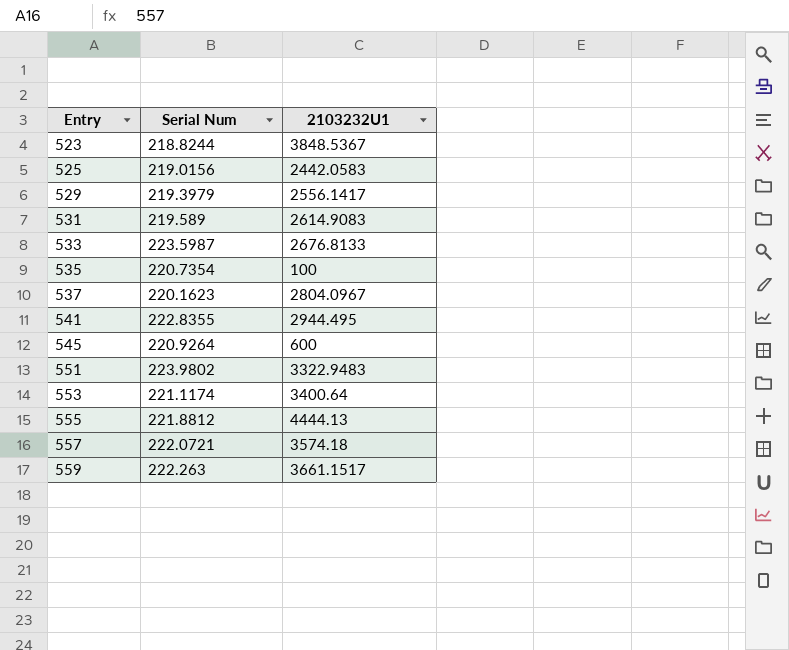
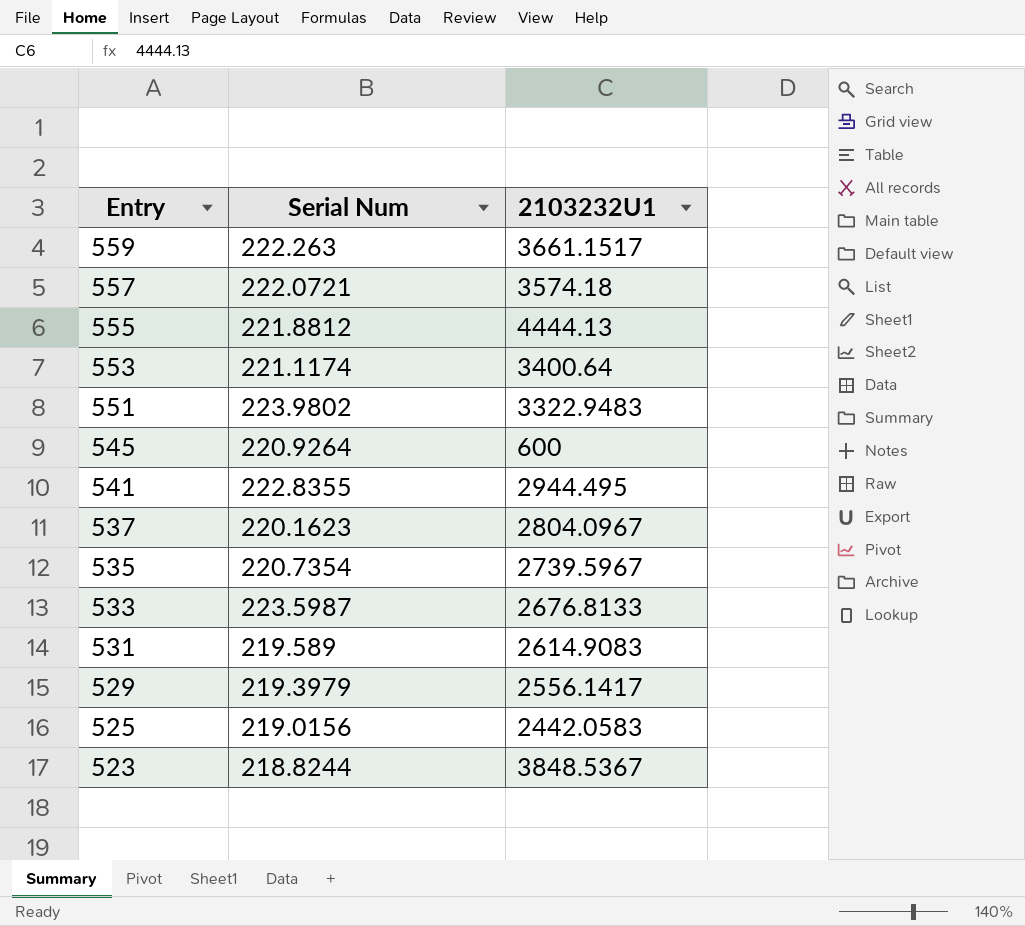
row order: Entry ascending -> Entry descending
535 | 2103232U1: 100 -> 2739.5967

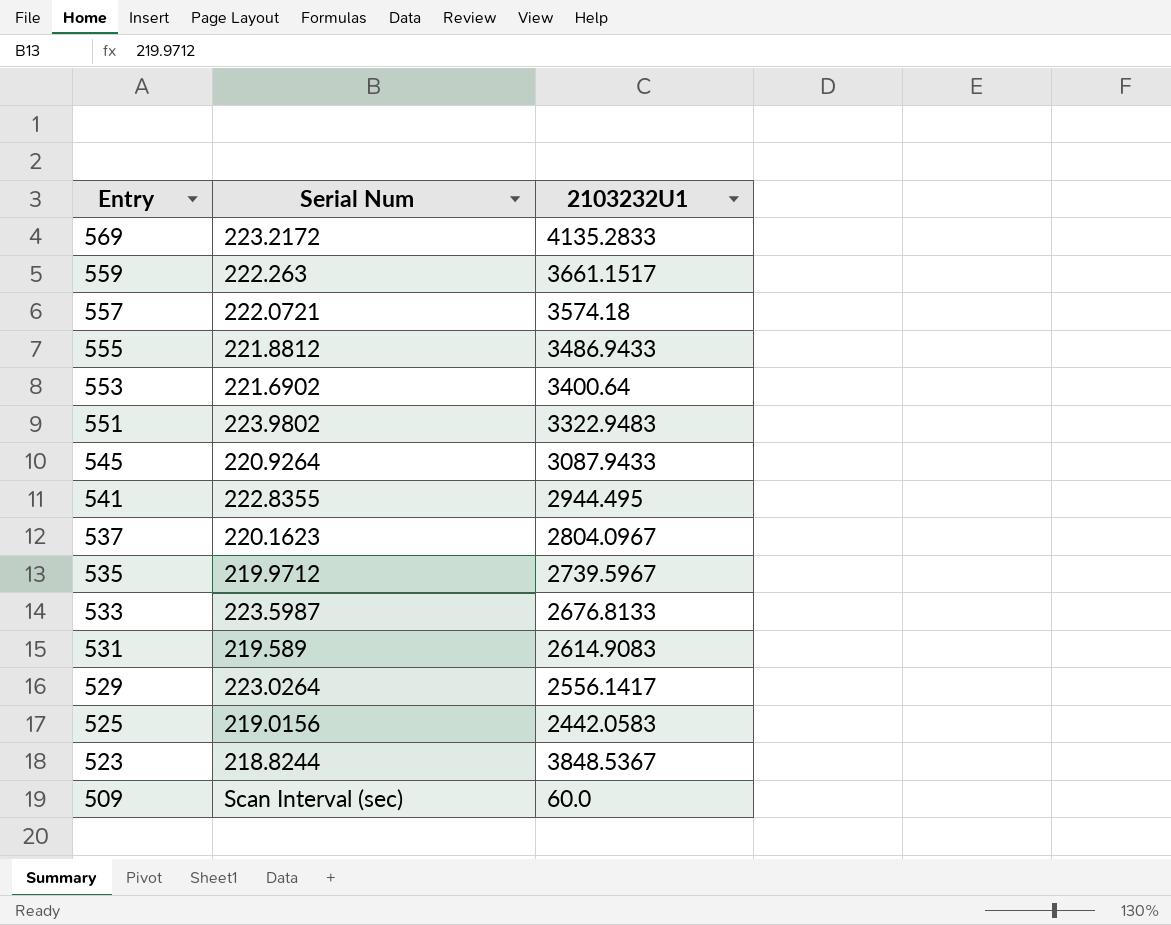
row 569: none -> 223.2172 | 4135.2833
555 | 2103232U1: 4444.13 -> 3486.9433
553 | Serial Num: 221.1174 -> 221.6902
545 | 2103232U1: 600 -> 3087.9433
535 | Serial Num: 220.7354 -> 219.9712
529 | Serial Num: 219.3979 -> 223.0264
row 509: none -> Scan Interval (sec) | 60.0

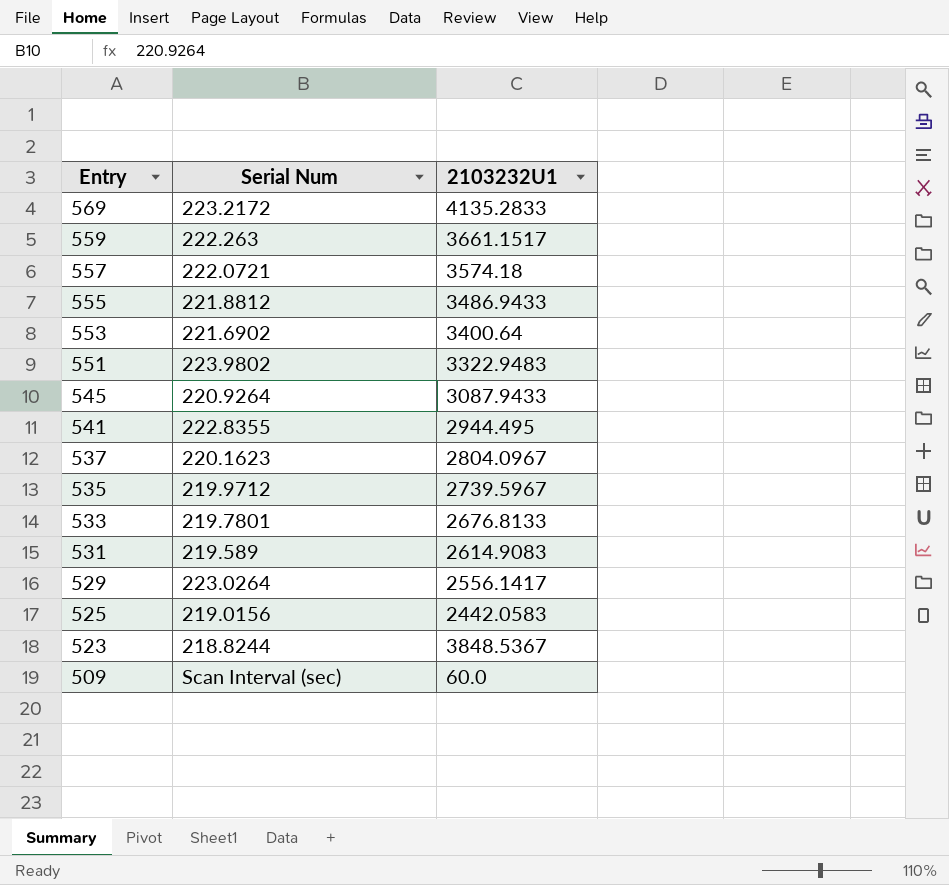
533 | Serial Num: 223.5987 -> 219.7801

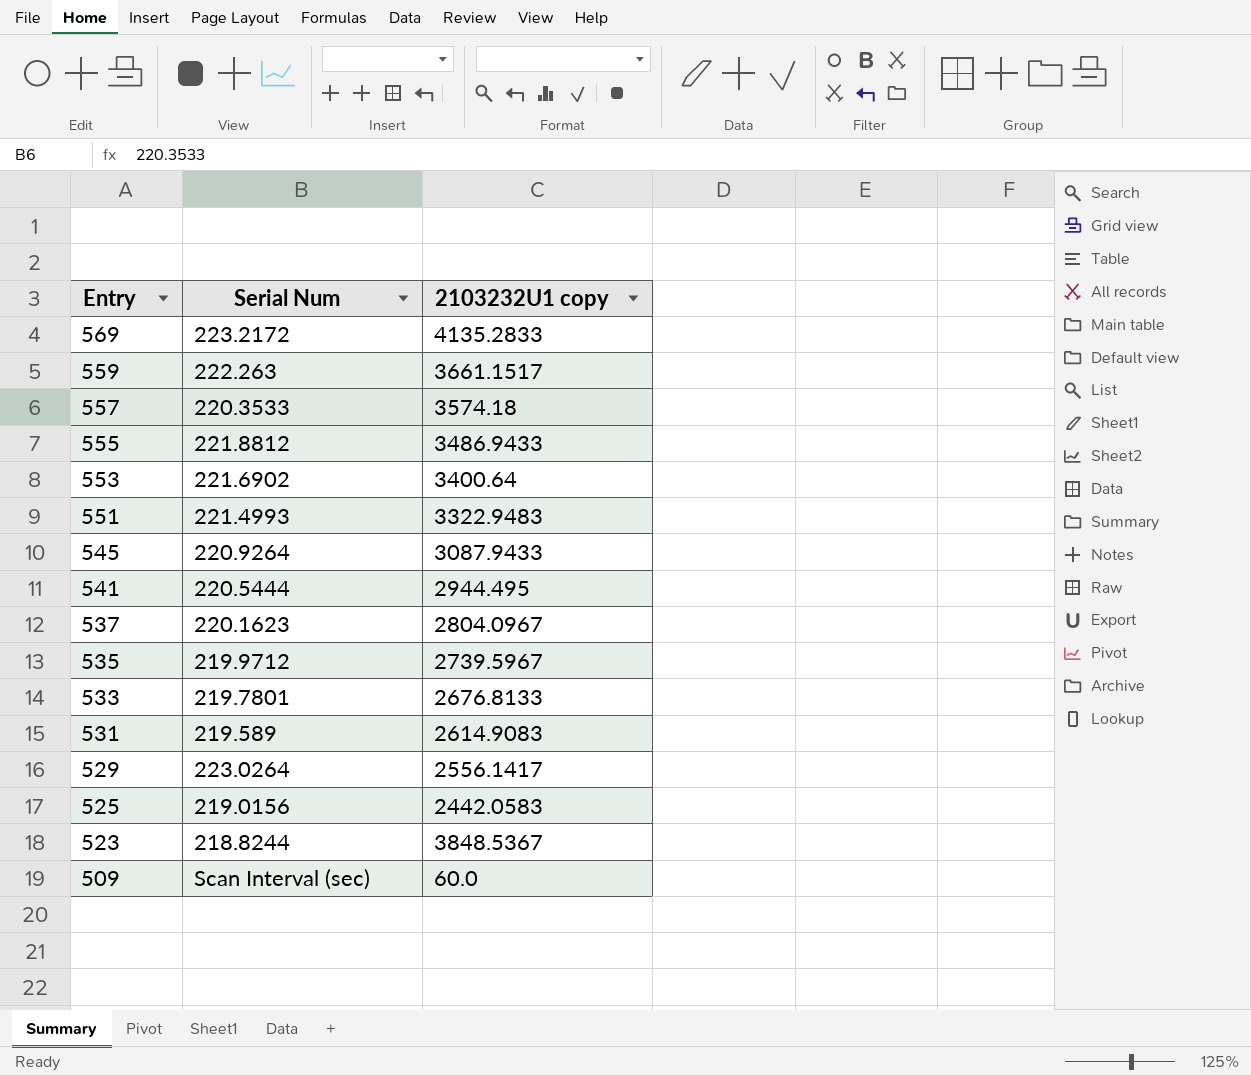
column name: 2103232U1 -> 2103232U1 copy
557 | Serial Num: 222.0721 -> 220.3533
551 | Serial Num: 223.9802 -> 221.4993
541 | Serial Num: 222.8355 -> 220.5444

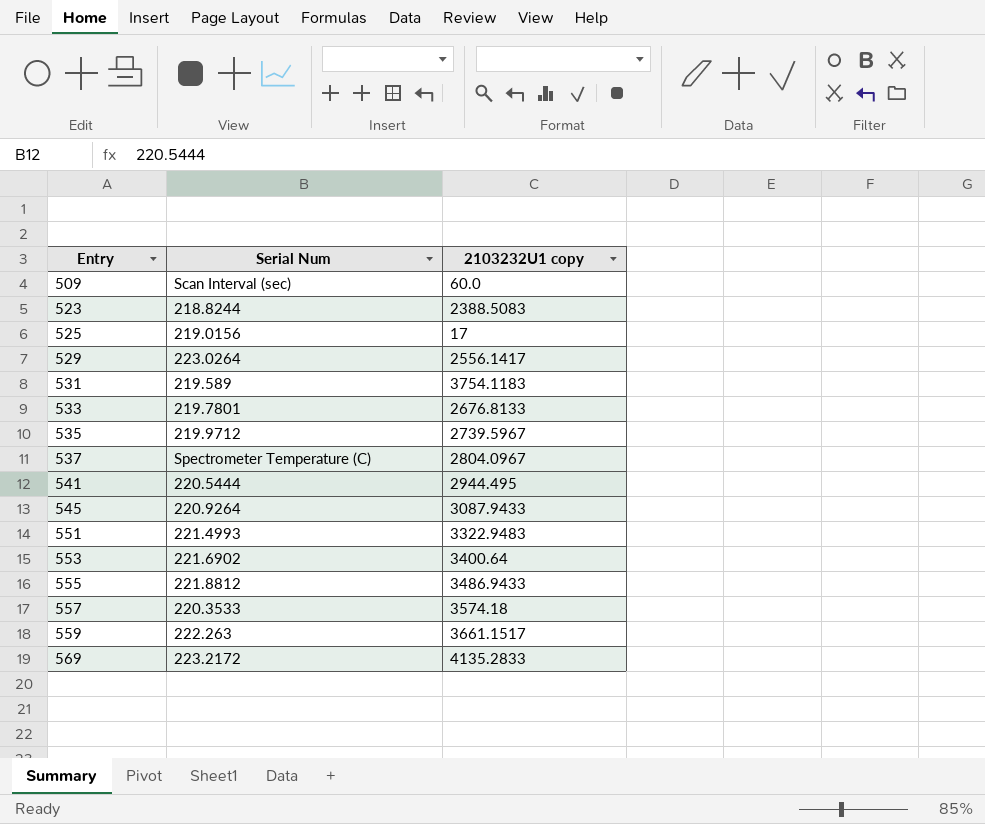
row order: Entry descending -> Entry ascending
523 | 2103232U1 copy: 3848.5367 -> 2388.5083
525 | 2103232U1 copy: 2442.0583 -> 17
531 | 2103232U1 copy: 2614.9083 -> 3754.1183
537 | Serial Num: 220.1623 -> Spectrometer Temperature (C)

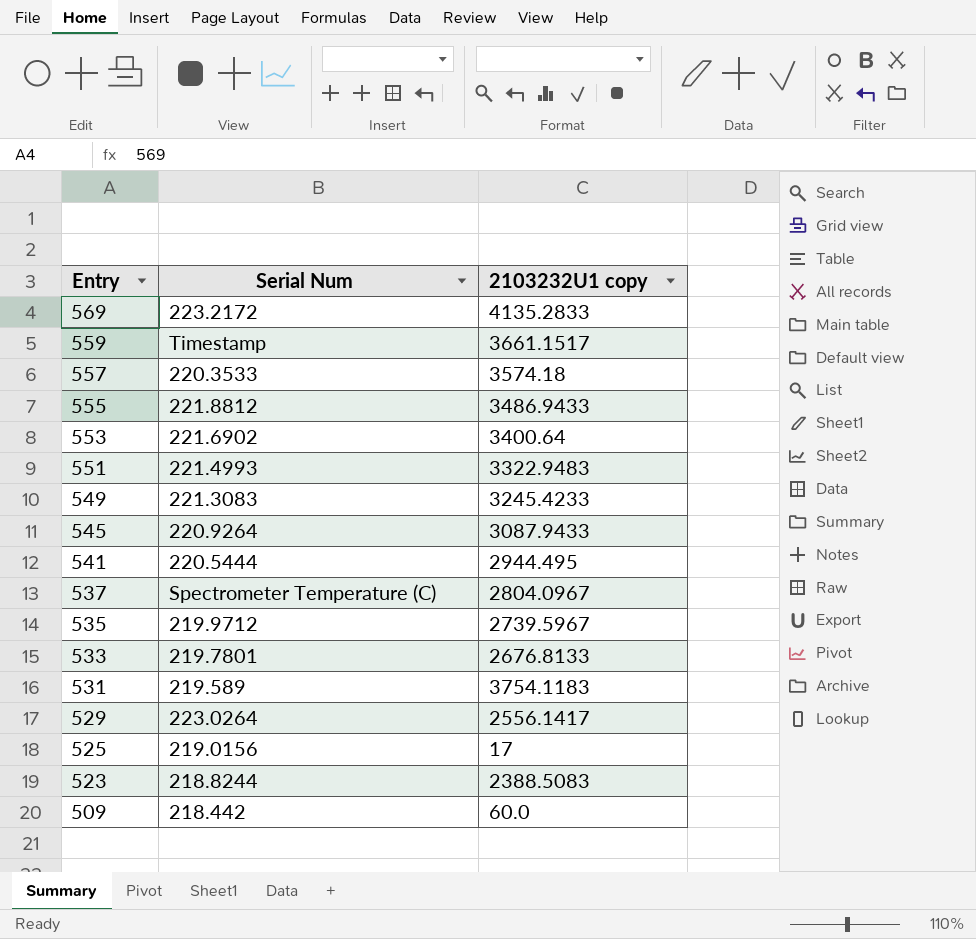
row order: Entry ascending -> Entry descending
559 | Serial Num: 222.263 -> Timestamp
row 549: none -> 221.3083 | 3245.4233
509 | Serial Num: Scan Interval (sec) -> 218.442

